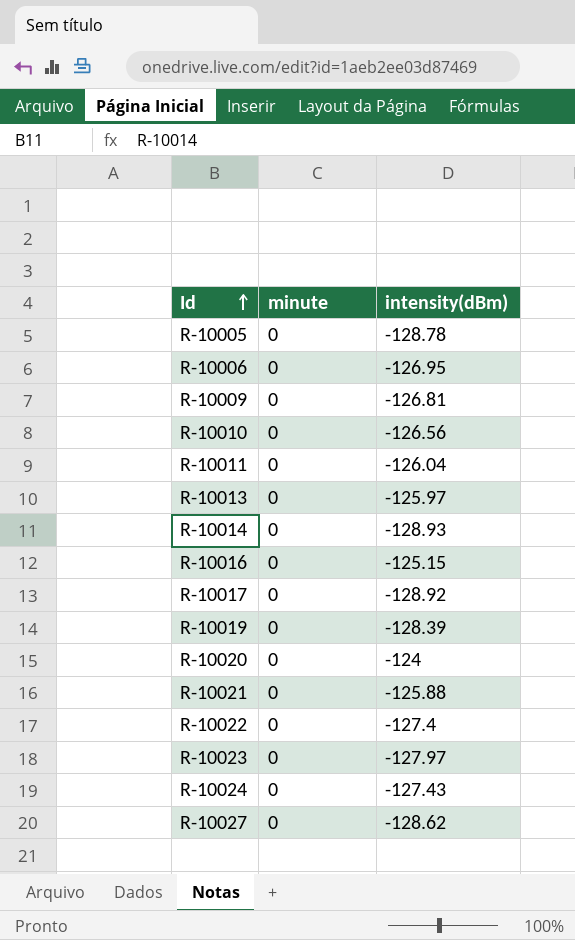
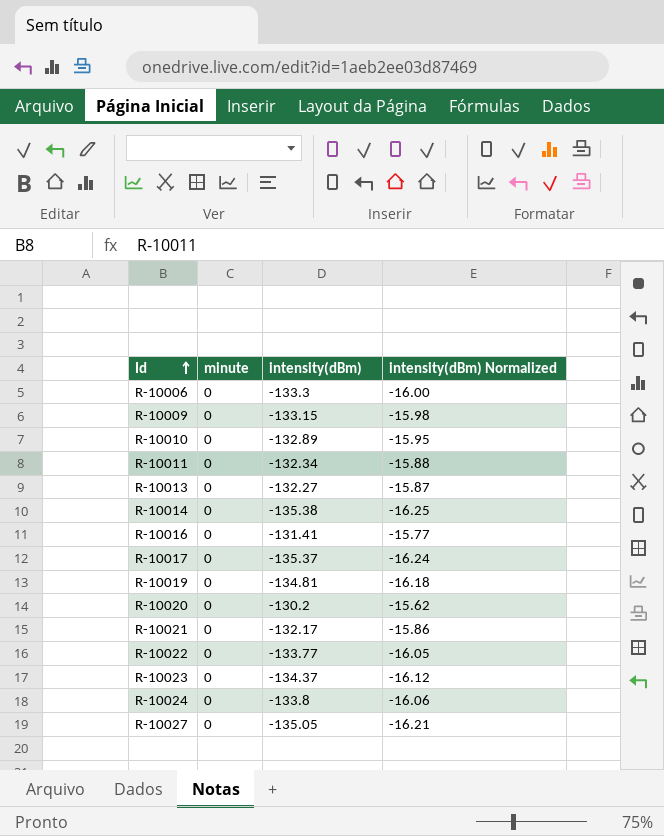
column intensity(dBm) Normalized | formula: none -> [intensity(dBm)] * 0.12
row R-10005: 0 | -128.78 -> none
R-10006 | intensity(dBm): -126.95 -> -133.3
R-10009 | intensity(dBm): -126.81 -> -133.15
R-10010 | intensity(dBm): -126.56 -> -132.89
R-10011 | intensity(dBm): -126.04 -> -132.34
R-10013 | intensity(dBm): -125.97 -> -132.27
R-10014 | intensity(dBm): -128.93 -> -135.38
R-10016 | intensity(dBm): -125.15 -> -131.41
R-10017 | intensity(dBm): -128.92 -> -135.37
R-10019 | intensity(dBm): -128.39 -> -134.81
R-10020 | intensity(dBm): -124 -> -130.2
R-10021 | intensity(dBm): -125.88 -> -132.17
R-10022 | intensity(dBm): -127.4 -> -133.77
R-10023 | intensity(dBm): -127.97 -> -134.37
R-10024 | intensity(dBm): -127.43 -> -133.8
R-10027 | intensity(dBm): -128.62 -> -135.05

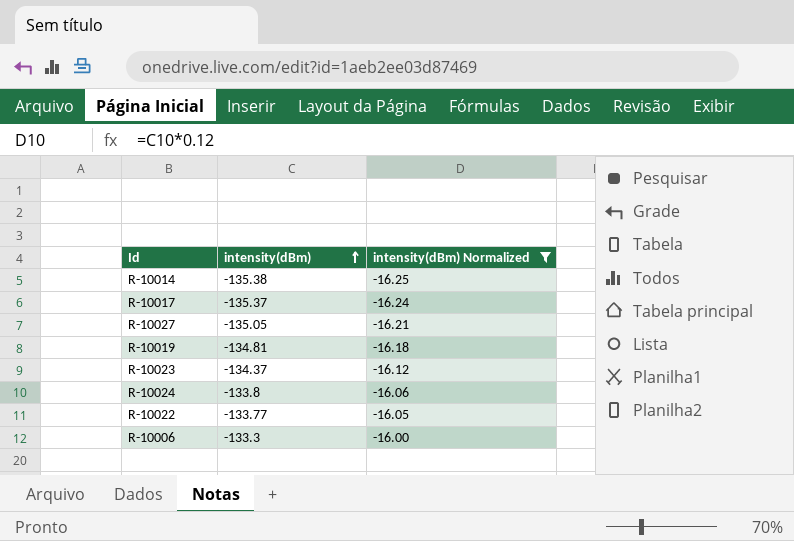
filter: none -> intensity(dBm) Normalized <= -16.00
row order: Id ascending -> intensity(dBm) ascending
column minute | position: 2 -> none

